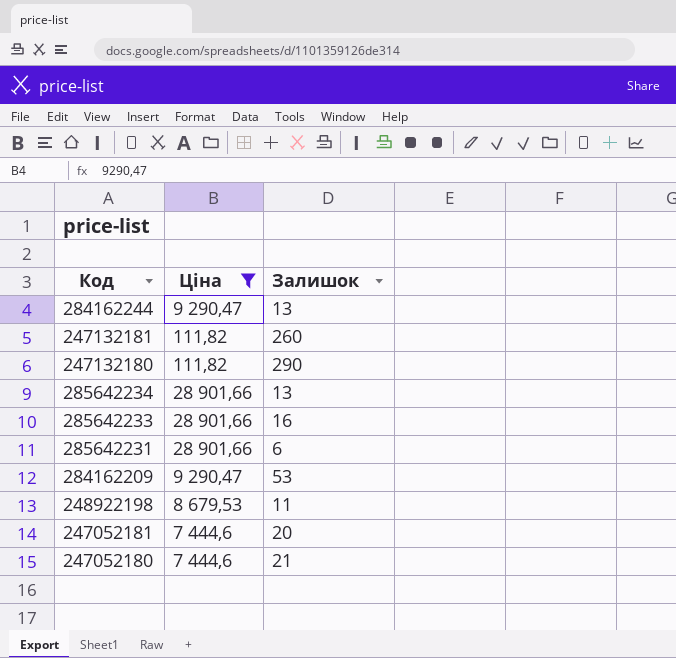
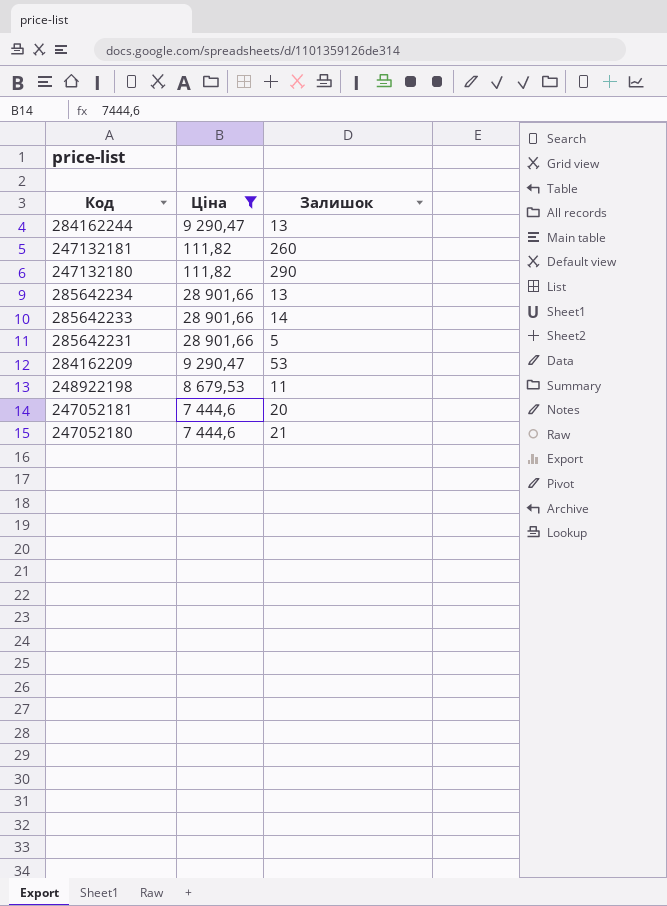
285642233 | Залишок: 16 -> 14
285642231 | Залишок: 6 -> 5

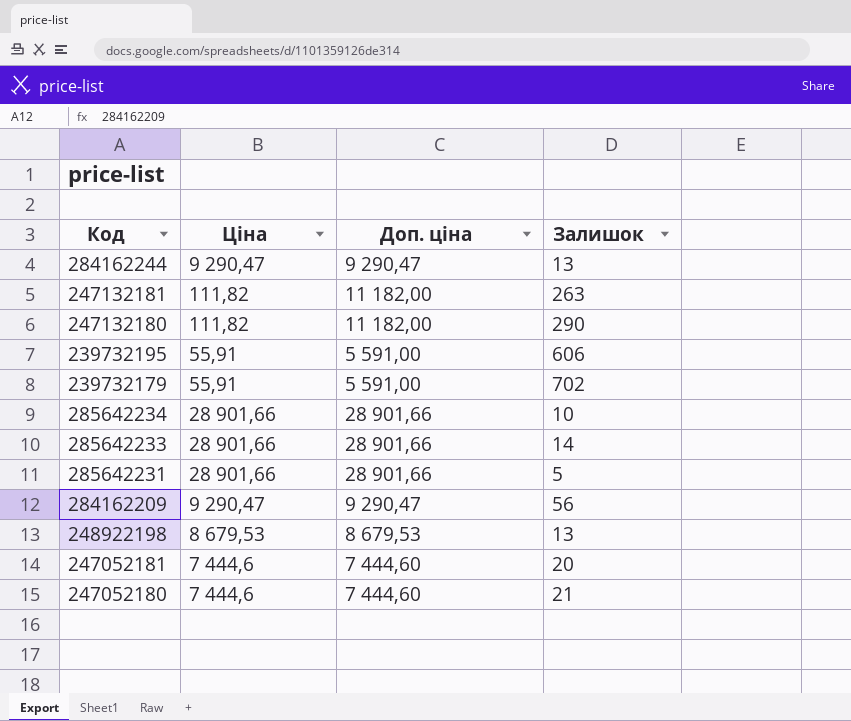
filter: Ціна != 55,91 -> none
column Доп. ціна | position: none -> 3
247132181 | Залишок: 260 -> 263
285642234 | Залишок: 13 -> 10
284162209 | Залишок: 53 -> 56
248922198 | Залишок: 11 -> 13

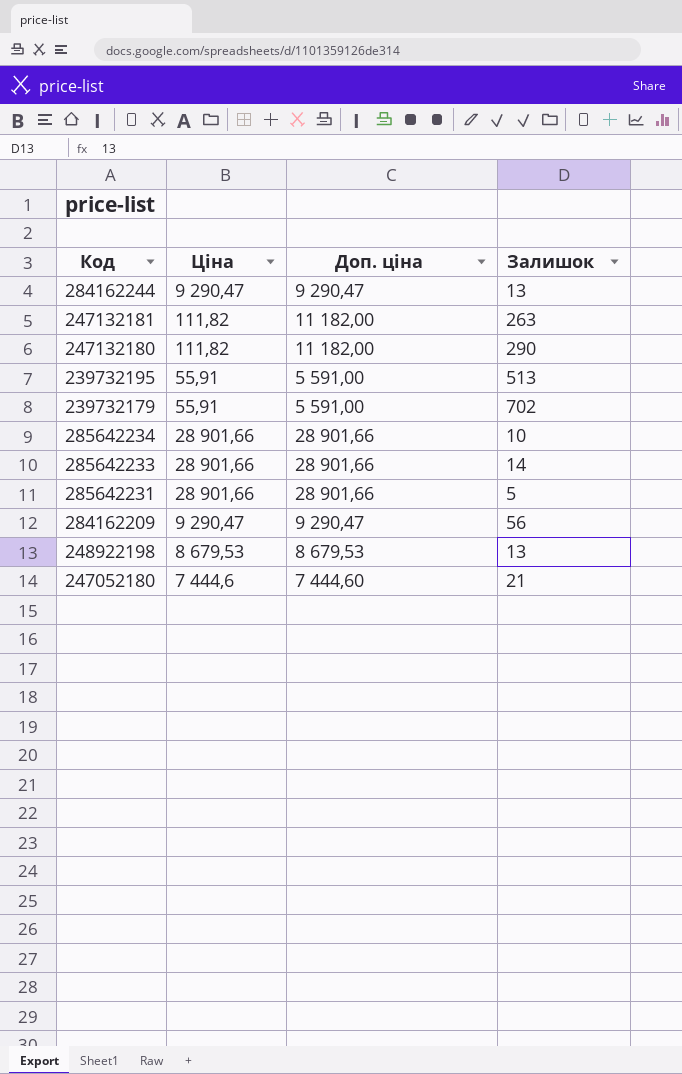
row 247052181: 7 444,6 | 7 444,60 | 20 -> none
239732195 | Залишок: 606 -> 513

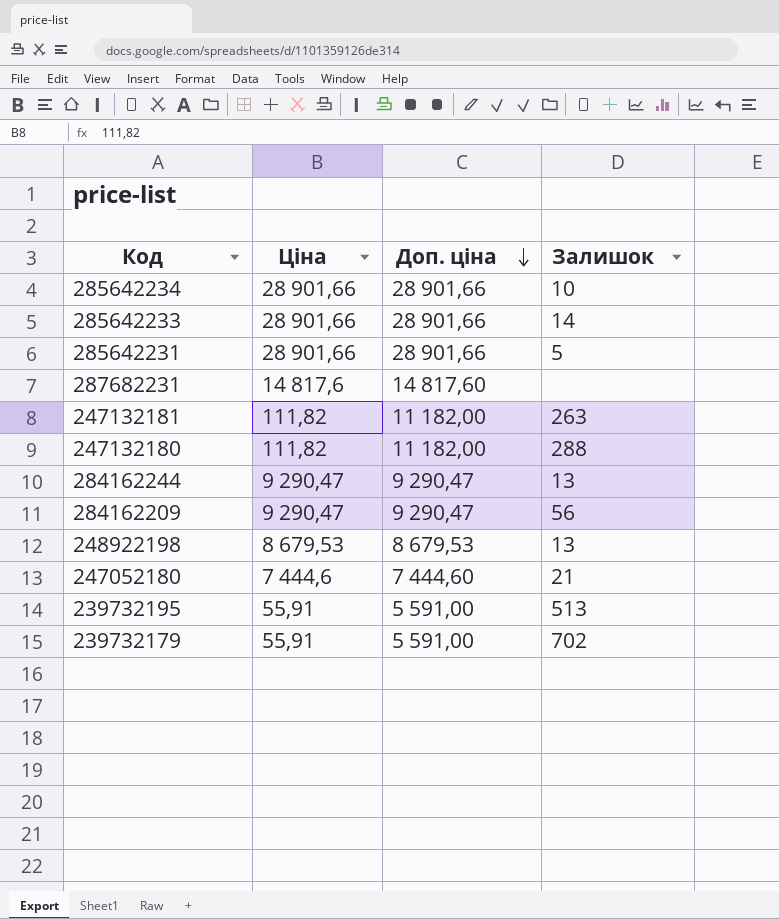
row order: none -> Доп. ціна descending
row 287682231: none -> 14 817,6 | 14 817,60 | none
247132180 | Залишок: 290 -> 288

